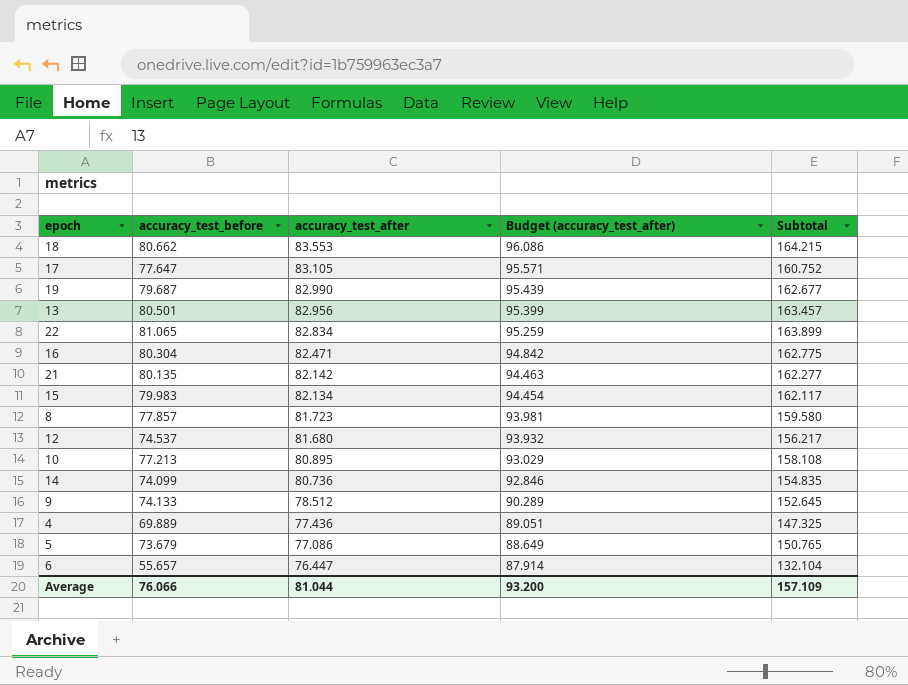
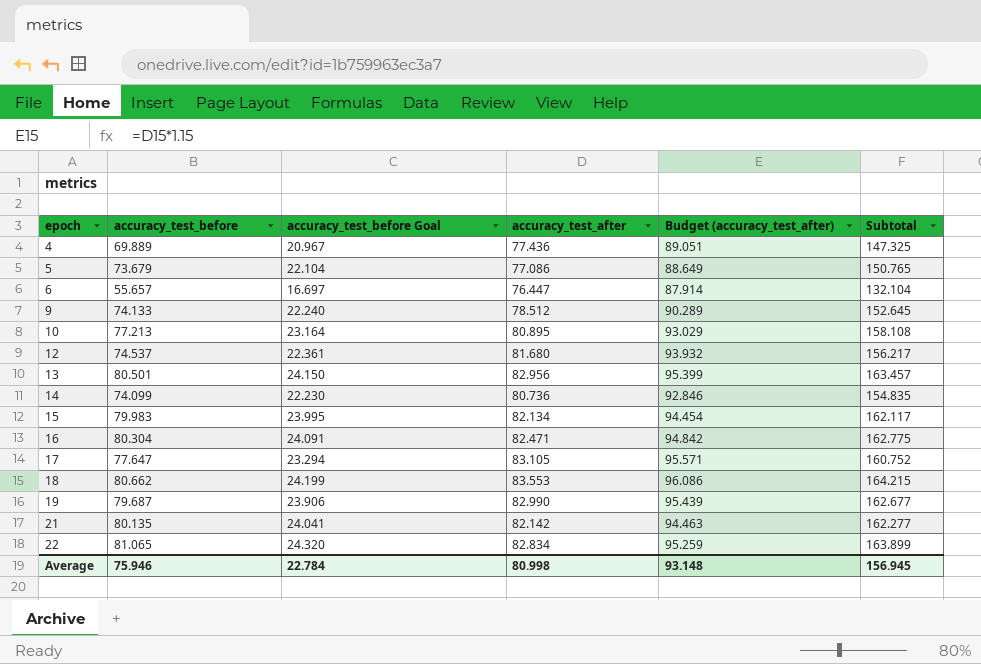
row order: accuracy_test_after descending -> epoch ascending
column accuracy_test_before Goal | formula: none -> [accuracy_test_before] * 0.3
row 8: 77.857 | 81.723 | 93.981 | 159.580 -> none
Average | accuracy_test_before: 76.066 -> 75.946
Average | accuracy_test_after: 81.044 -> 80.998
Average | Budget (accuracy_test_after): 93.200 -> 93.148
Average | Subtotal: 157.109 -> 156.945

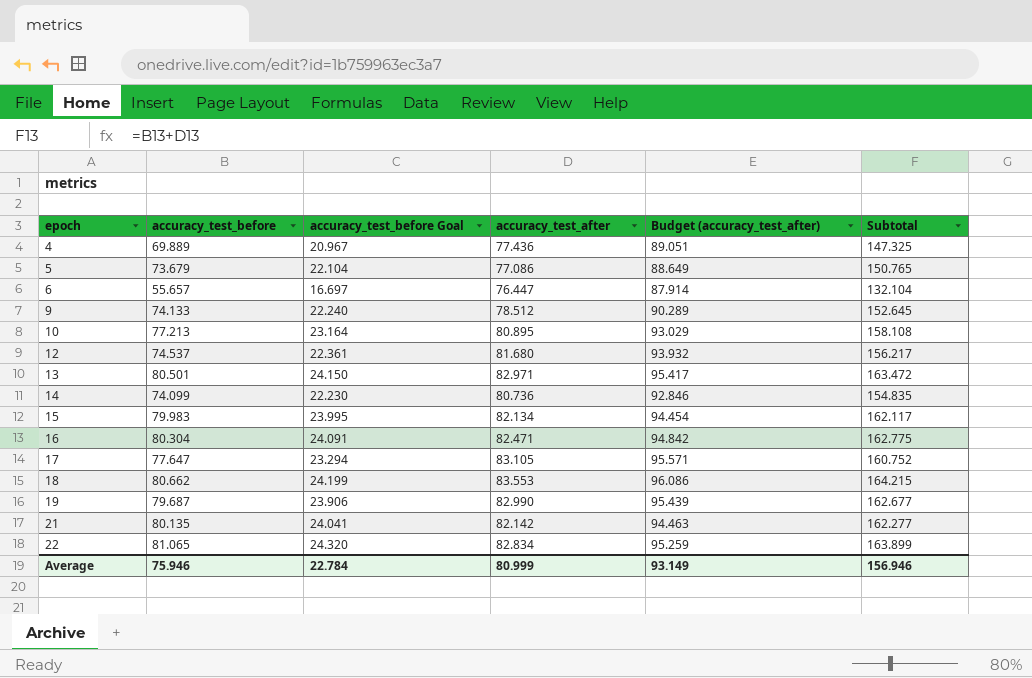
13 | accuracy_test_after: 82.956 -> 82.971
13 | Budget (accuracy_test_after): 95.399 -> 95.417
13 | Subtotal: 163.457 -> 163.472
Average | accuracy_test_after: 80.998 -> 80.999
Average | Budget (accuracy_test_after): 93.148 -> 93.149
Average | Subtotal: 156.945 -> 156.946

